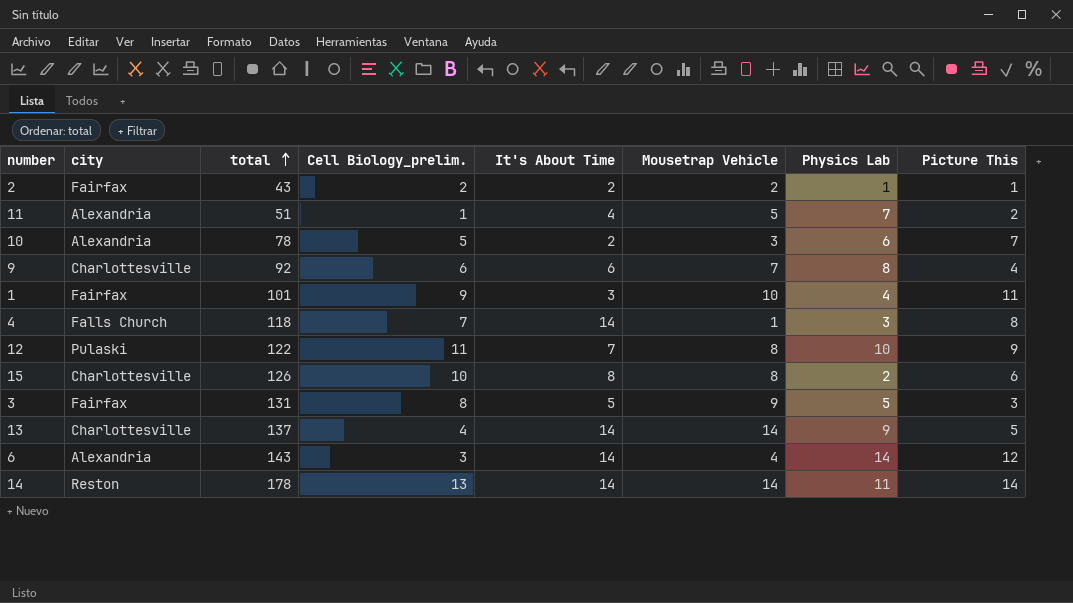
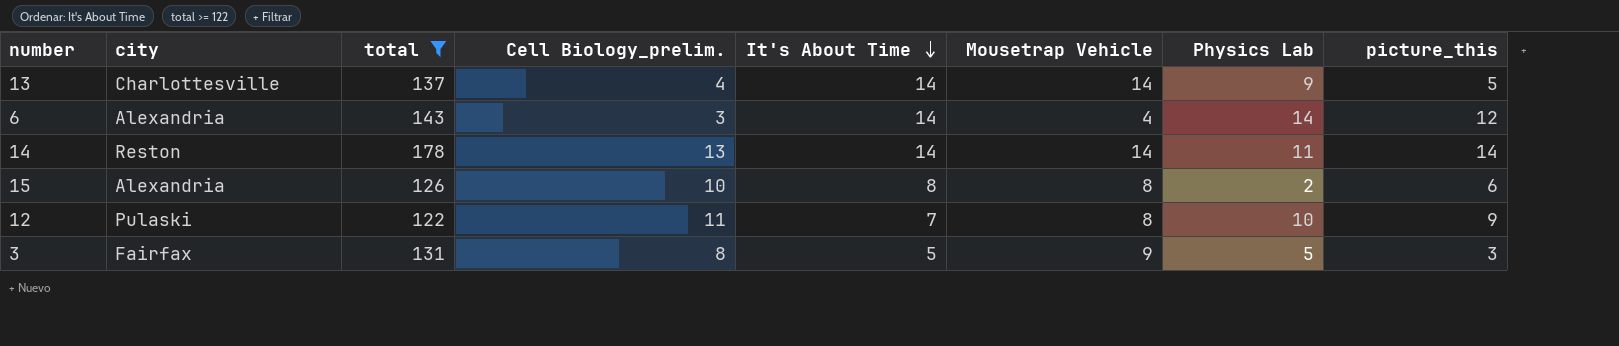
filter: none -> total >= 122
row order: total ascending -> It's About Time descending
column name: Picture This -> picture_this
15 | city: Charlottesville -> Alexandria

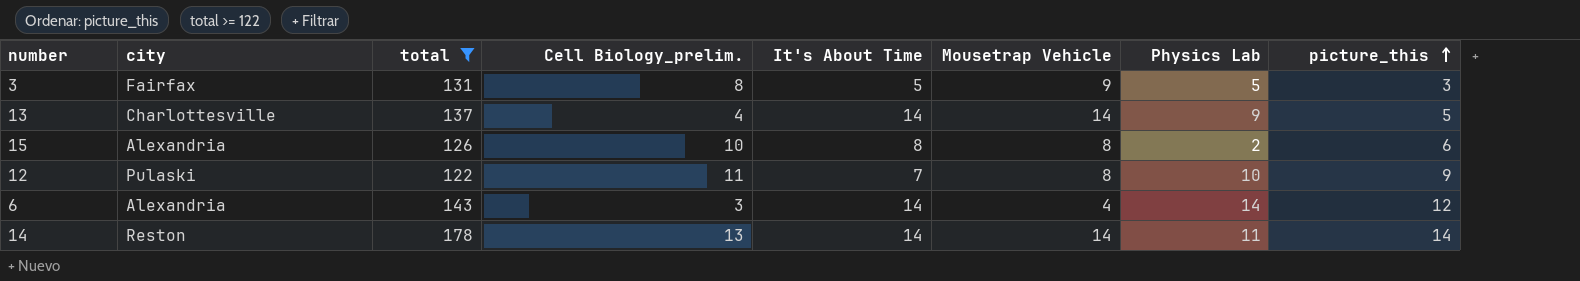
row order: It's About Time descending -> picture_this ascending

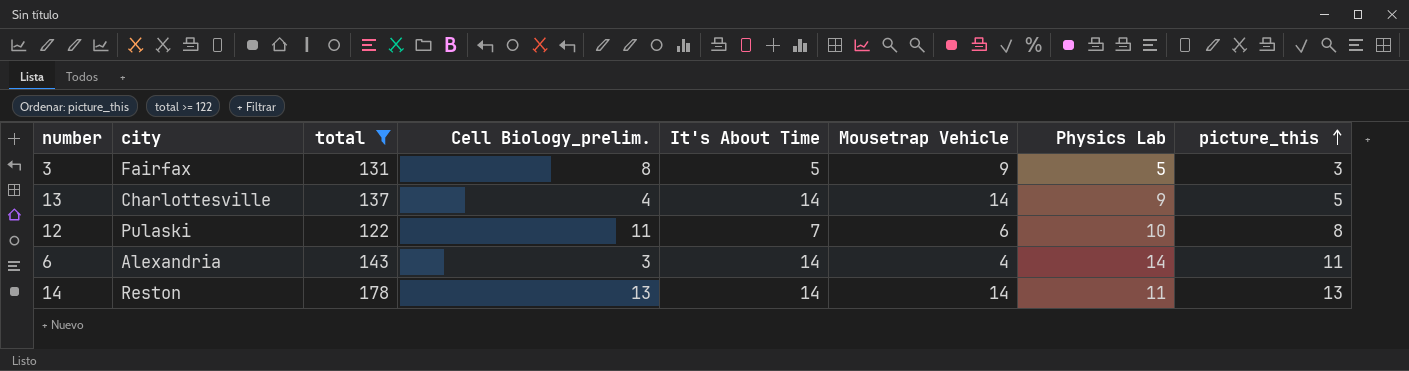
row 15: Alexandria | 126 | 10 | 8 | 8 | 2 | 6 -> none
12 | Mousetrap Vehicle: 8 -> 6
12 | picture_this: 9 -> 8
6 | picture_this: 12 -> 11
14 | picture_this: 14 -> 13

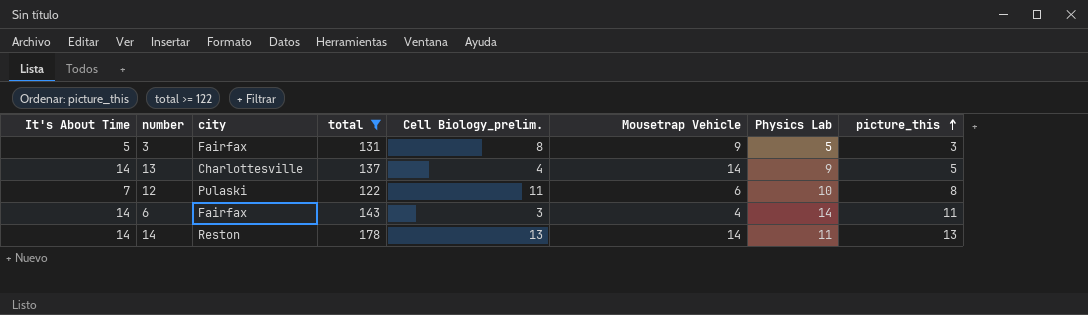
column It's About Time | position: 5 -> 1
6 | city: Alexandria -> Fairfax

